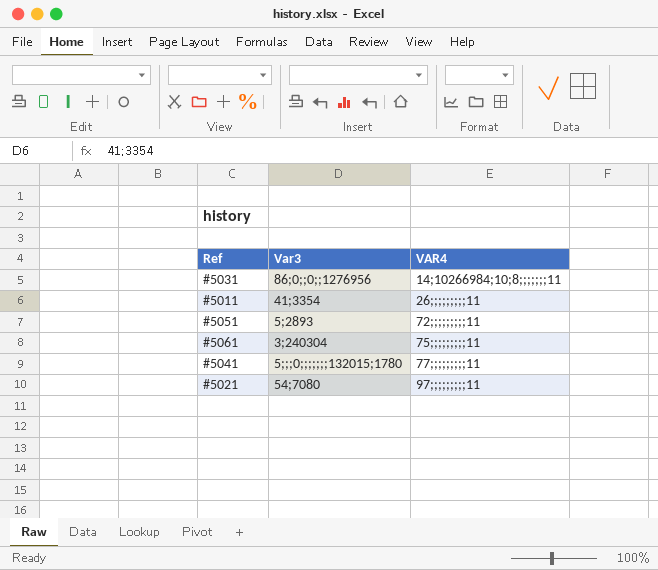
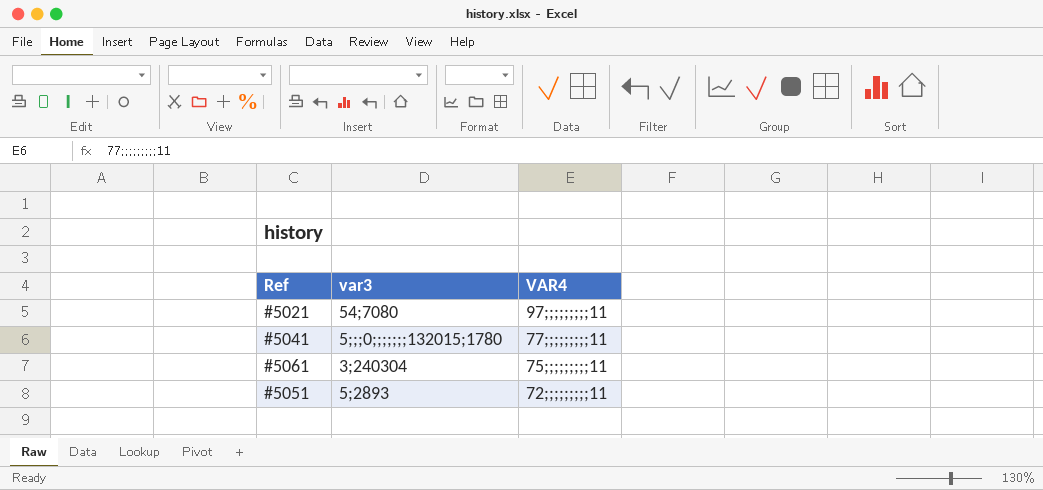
row order: VAR4 ascending -> VAR4 descending
column name: Var3 -> var3
row #5031: 86;0;;0;;1276956 | 14;10266984;10;8;;;;;;;11 -> none
row #5011: 41;3354 | 26;;;;;;;;;11 -> none

